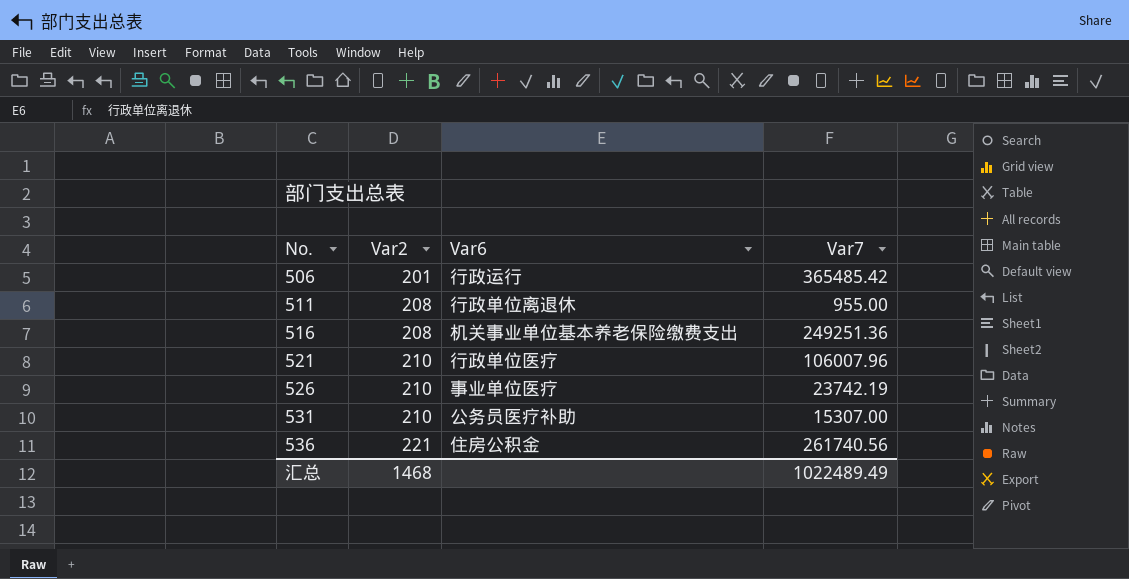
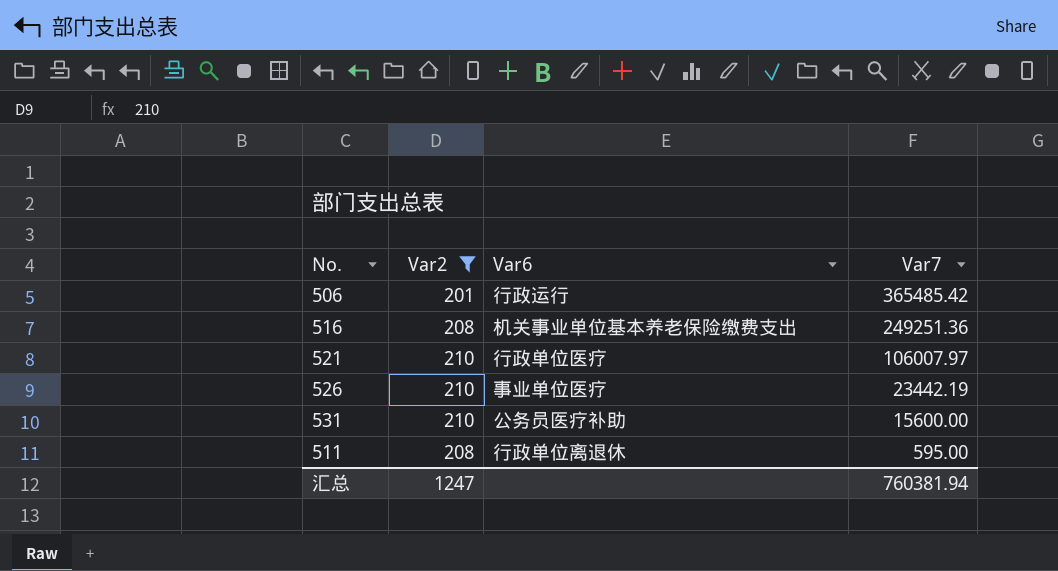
filter: none -> Var2 != 221
row order: No. ascending -> Var7 descending
521 | Var7: 106007.96 -> 106007.97
526 | Var7: 23742.19 -> 23442.19
531 | Var7: 15307.00 -> 15600.00
511 | Var7: 955.00 -> 595.00
汇总 | Var2: 1468 -> 1247
汇总 | Var7: 1022489.49 -> 760381.94

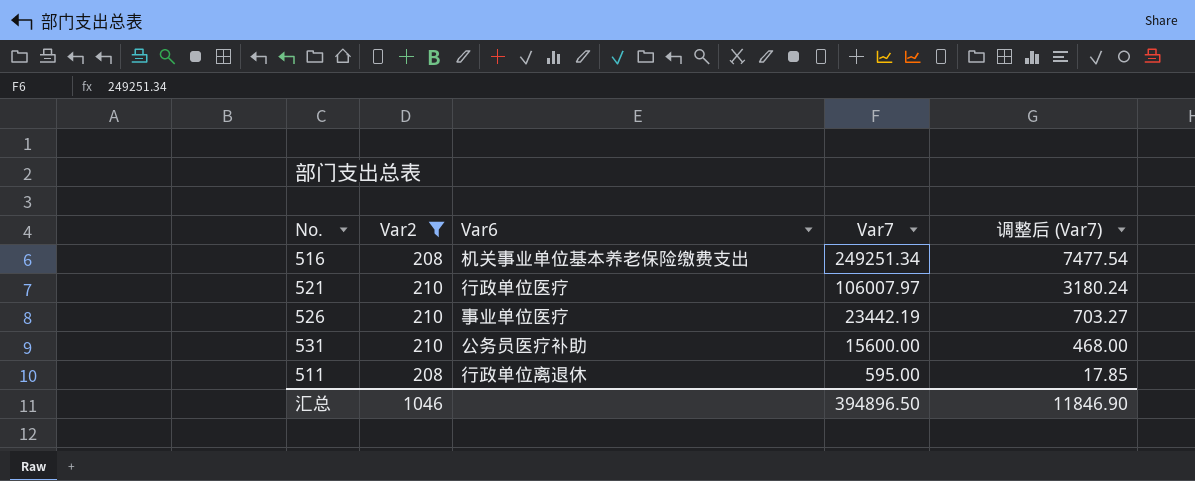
column 调整后 (Var7) | formula: none -> [Var7] * 0.03
row 506: 201 | 行政运行 | 365485.42 -> none
516 | Var7: 249251.36 -> 249251.34
汇总 | Var2: 1247 -> 1046
汇总 | Var7: 760381.94 -> 394896.50

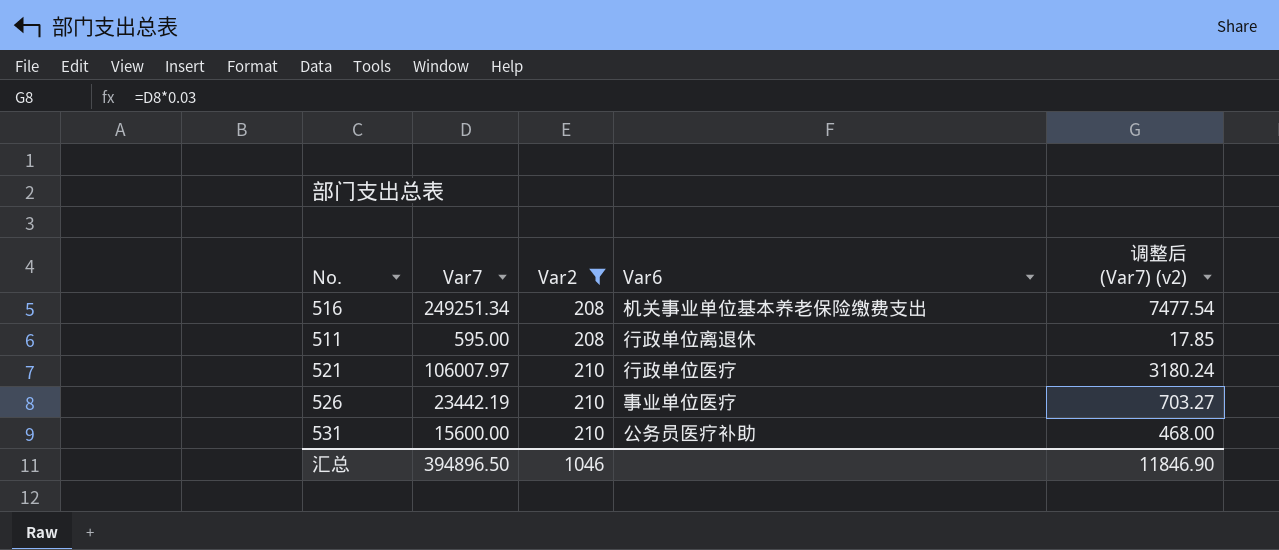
row order: Var7 descending -> Var2 ascending
column Var7 | position: 4 -> 2
column name: 调整后 (Var7) -> 调整后 (Var7) (v2)

